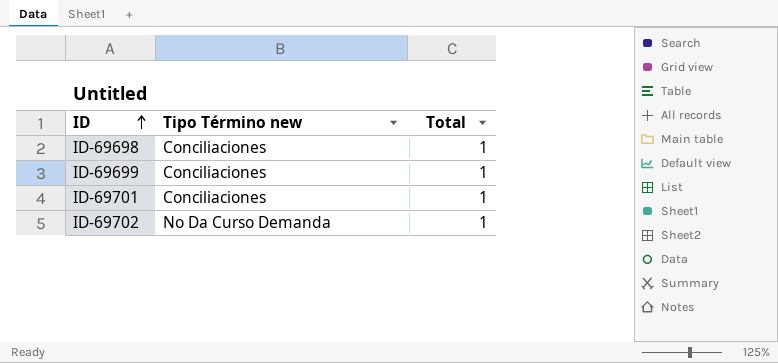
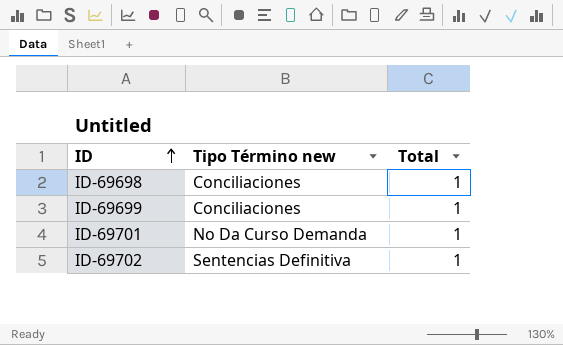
ID-69701 | Tipo Término new: Conciliaciones -> No Da Curso Demanda
ID-69702 | Tipo Término new: No Da Curso Demanda -> Sentencias Definitiva

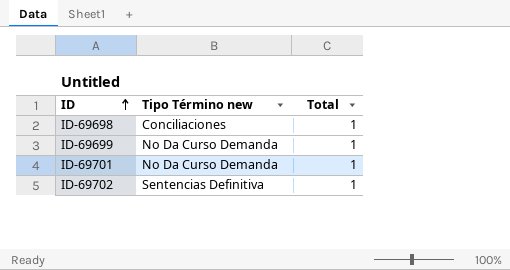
ID-69699 | Tipo Término new: Conciliaciones -> No Da Curso Demanda

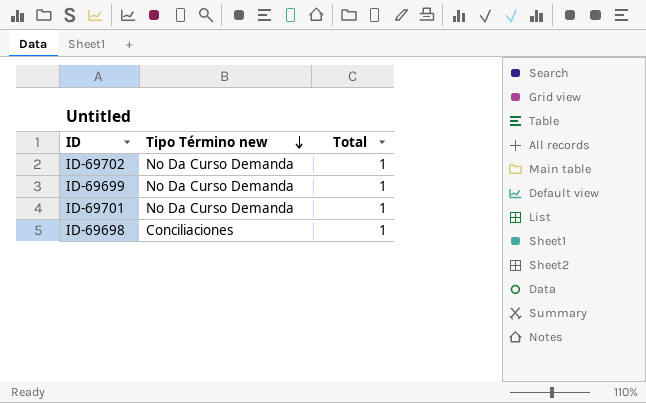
row order: ID ascending -> Tipo Término new descending
ID-69702 | Tipo Término new: Sentencias Definitiva -> No Da Curso Demanda

